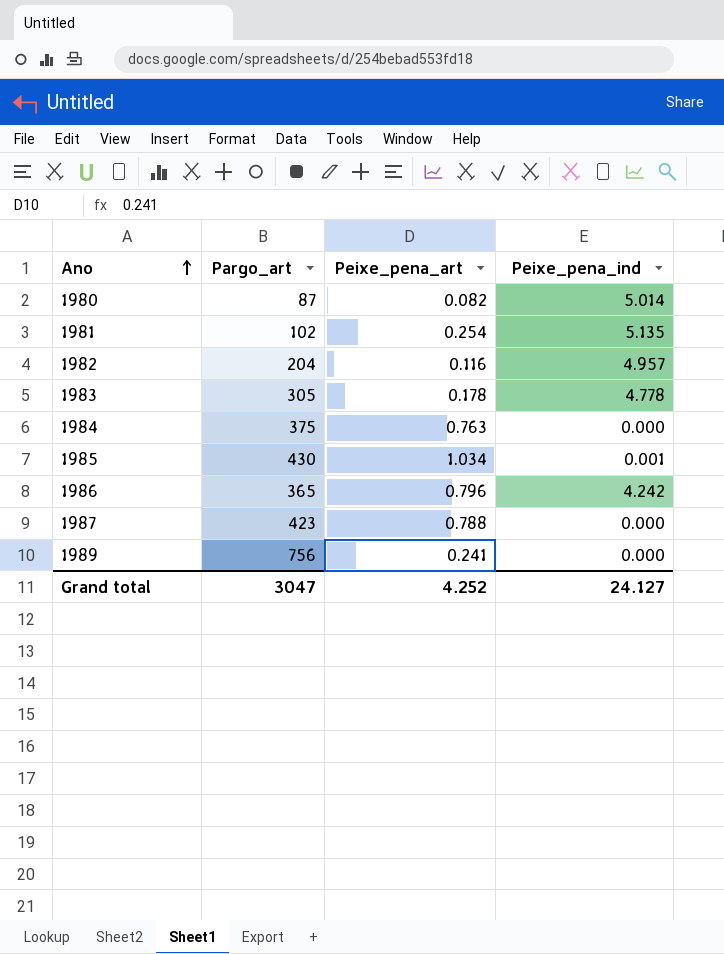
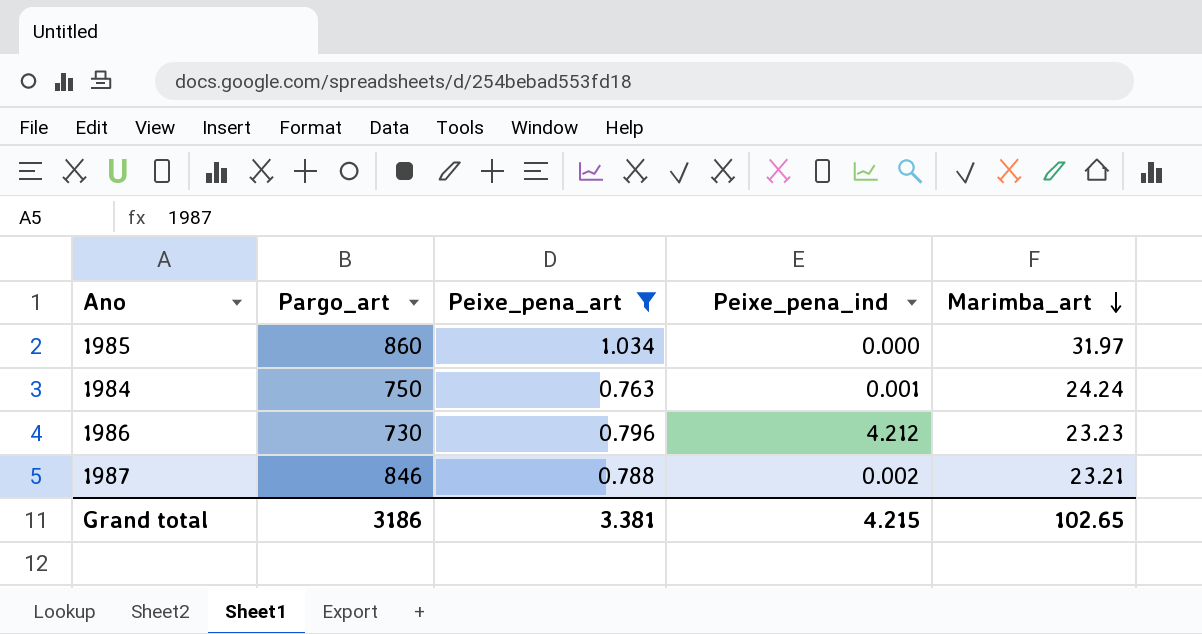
filter: none -> Peixe_pena_art >= 0.763
row order: Ano ascending -> Marimba_art descending
column Marimba_art | position: none -> 5
1985 | Pargo_art: 430 -> 860
1985 | Peixe_pena_ind: 0.001 -> 0.000
1984 | Pargo_art: 375 -> 750
1984 | Peixe_pena_ind: 0.000 -> 0.001
1986 | Pargo_art: 365 -> 730
1986 | Peixe_pena_ind: 4.242 -> 4.212
1987 | Pargo_art: 423 -> 846
1987 | Peixe_pena_ind: 0.000 -> 0.002
Grand total | Pargo_art: 3047 -> 3186
Grand total | Peixe_pena_art: 4.252 -> 3.381
Grand total | Peixe_pena_ind: 24.127 -> 4.215

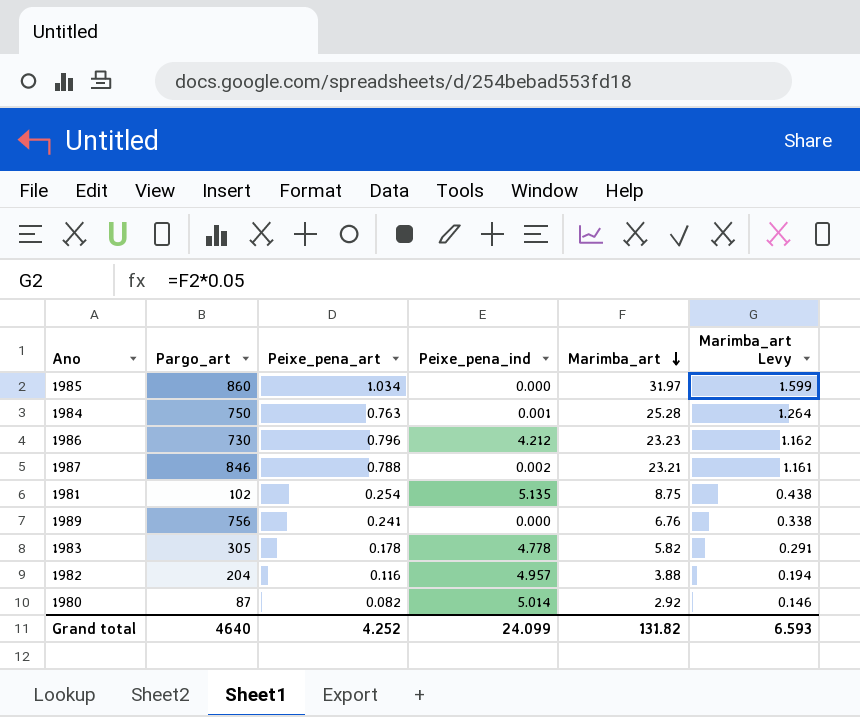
filter: Peixe_pena_art >= 0.763 -> none
column Marimba_art Levy | formula: none -> [Marimba_art] * 0.05
1984 | Marimba_art: 24.24 -> 25.28
Grand total | Pargo_art: 3186 -> 4640
Grand total | Peixe_pena_art: 3.381 -> 4.252
Grand total | Peixe_pena_ind: 4.215 -> 24.099
Grand total | Marimba_art: 102.65 -> 131.82

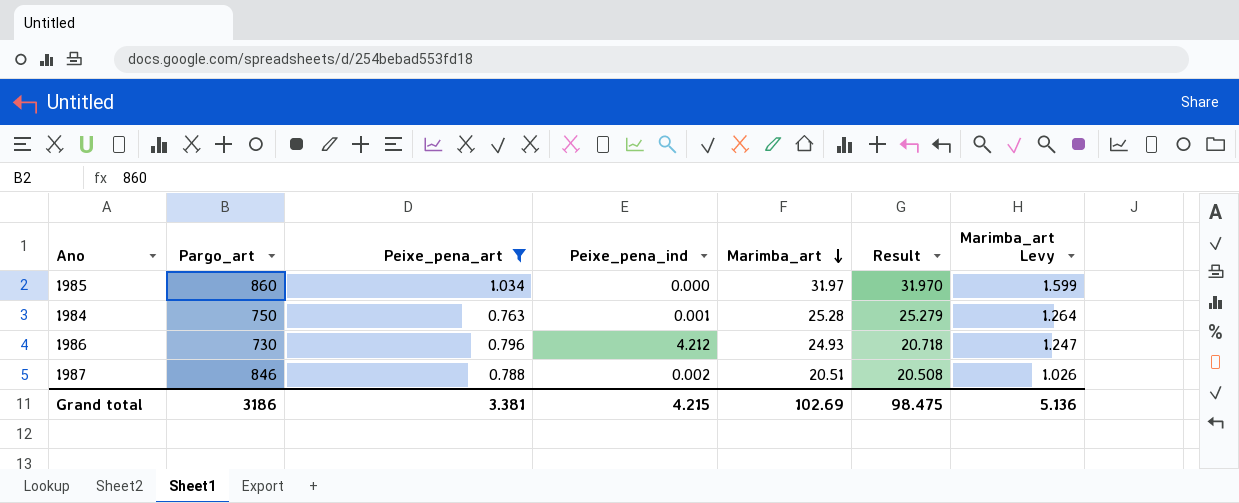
filter: none -> Peixe_pena_art >= 0.763
column Result | formula: none -> [Marimba_art] - [Peixe_pena_ind]
1986 | Marimba_art: 23.23 -> 24.93
1986 | Marimba_art Levy: 1.162 -> 1.247
1987 | Marimba_art: 23.21 -> 20.51
1987 | Marimba_art Levy: 1.161 -> 1.026
Grand total | Pargo_art: 4640 -> 3186
Grand total | Peixe_pena_art: 4.252 -> 3.381
Grand total | Peixe_pena_ind: 24.099 -> 4.215
Grand total | Marimba_art: 131.82 -> 102.69
Grand total | Marimba_art Levy: 6.593 -> 5.136

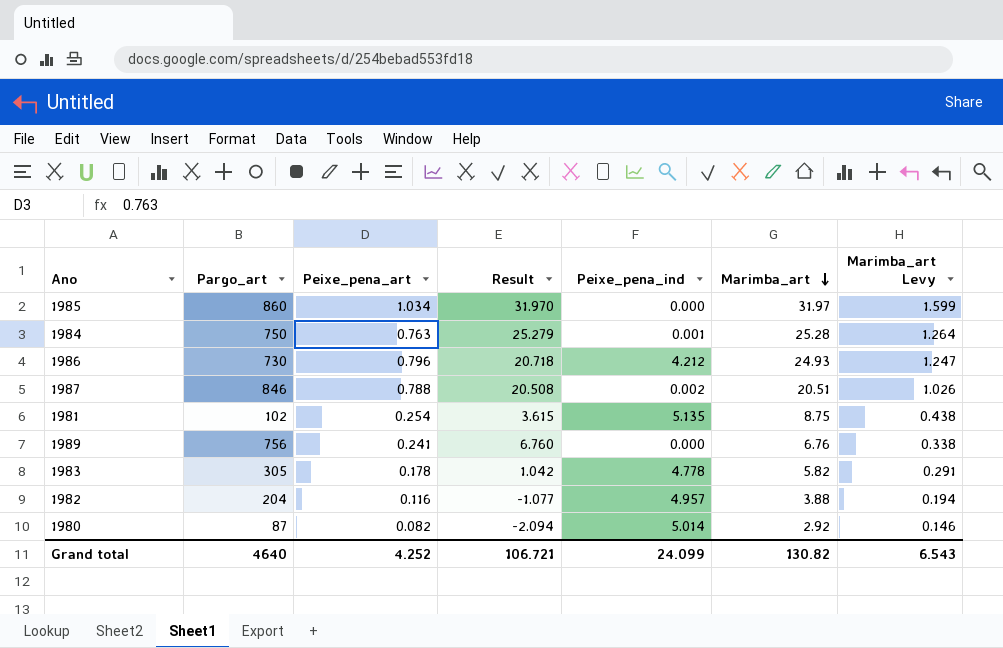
filter: Peixe_pena_art >= 0.763 -> none
column Result | position: 6 -> 4
Grand total | Pargo_art: 3186 -> 4640
Grand total | Peixe_pena_art: 3.381 -> 4.252
Grand total | Result: 98.475 -> 106.721
Grand total | Peixe_pena_ind: 4.215 -> 24.099
Grand total | Marimba_art: 102.69 -> 130.82
Grand total | Marimba_art Levy: 5.136 -> 6.543

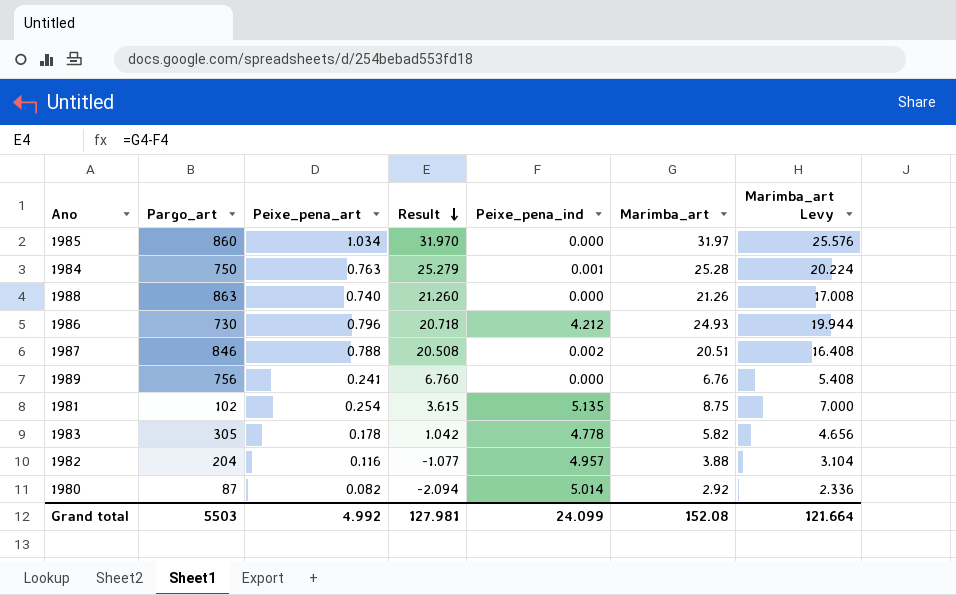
row order: Marimba_art descending -> Result descending
column Marimba_art Levy | formula: [Marimba_art] * 0.05 -> [Marimba_art] * 0.8
row 1988: none -> 863 | 0.740 | 21.260 | 0.000 | 21.26 | 17.008
Grand total | Pargo_art: 4640 -> 5503
Grand total | Peixe_pena_art: 4.252 -> 4.992
Grand total | Result: 106.721 -> 127.981
Grand total | Marimba_art: 130.82 -> 152.08
Grand total | Marimba_art Levy: 6.543 -> 121.664

